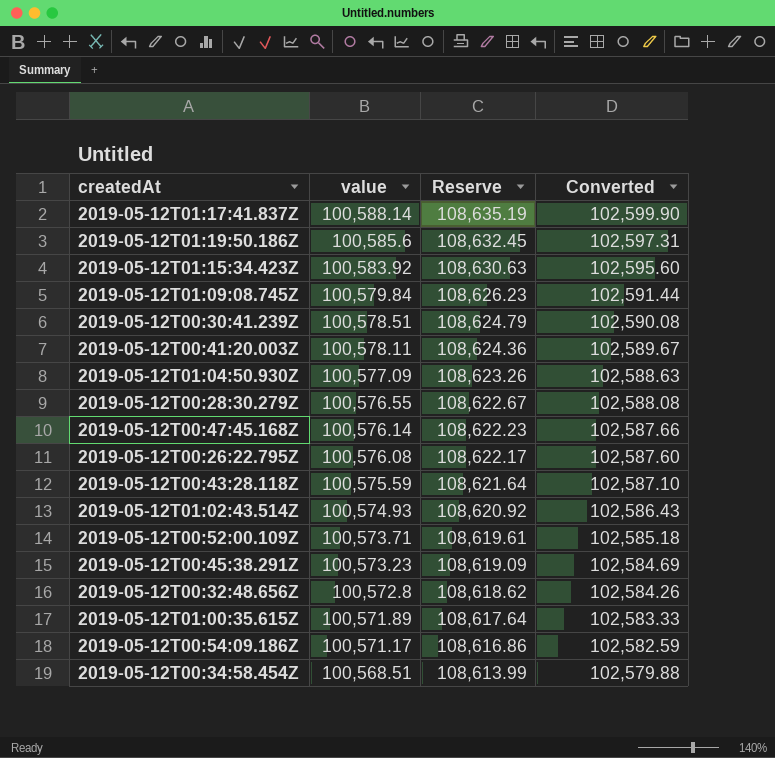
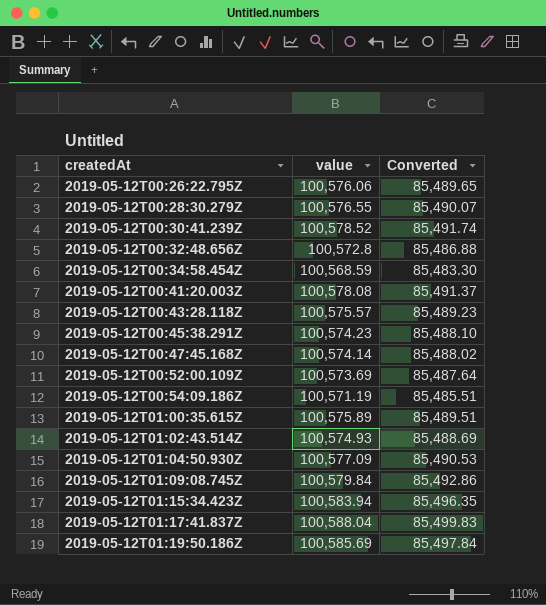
row order: value descending -> createdAt ascending
column Reserve | formula: [value] * 1.08 -> none
column Converted | formula: [value] * 1.02 -> [value] * 0.85
2019-05-12T00:26:22.795Z | value: 100,576.08 -> 100,576.06
2019-05-12T00:30:41.239Z | value: 100,578.51 -> 100,578.52
2019-05-12T00:34:58.454Z | value: 100,568.51 -> 100,568.59
2019-05-12T00:41:20.003Z | value: 100,578.11 -> 100,578.08
2019-05-12T00:43:28.118Z | value: 100,575.59 -> 100,575.57
2019-05-12T00:45:38.291Z | value: 100,573.23 -> 100,574.23
2019-05-12T00:47:45.168Z | value: 100,576.14 -> 100,574.14
2019-05-12T00:52:00.109Z | value: 100,573.71 -> 100,573.69
2019-05-12T00:54:09.186Z | value: 100,571.17 -> 100,571.19
2019-05-12T01:00:35.615Z | value: 100,571.89 -> 100,575.89
2019-05-12T01:15:34.423Z | value: 100,583.92 -> 100,583.94
2019-05-12T01:17:41.837Z | value: 100,588.14 -> 100,588.04
2019-05-12T01:19:50.186Z | value: 100,585.6 -> 100,585.69

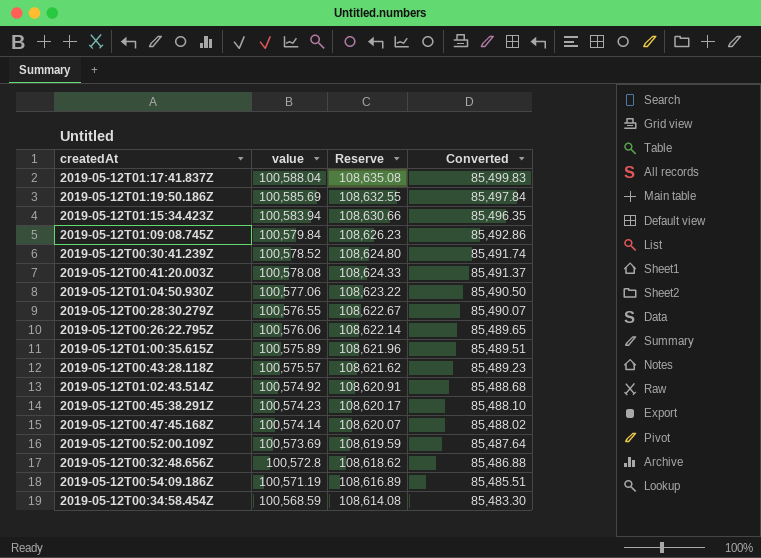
row order: createdAt ascending -> value descending
column Reserve | formula: none -> [value] * 1.08
2019-05-12T01:04:50.930Z | value: 100,577.09 -> 100,577.06
2019-05-12T01:04:50.930Z | Converted: 85,490.53 -> 85,490.50
2019-05-12T01:02:43.514Z | value: 100,574.93 -> 100,574.92
2019-05-12T01:02:43.514Z | Converted: 85,488.69 -> 85,488.68

